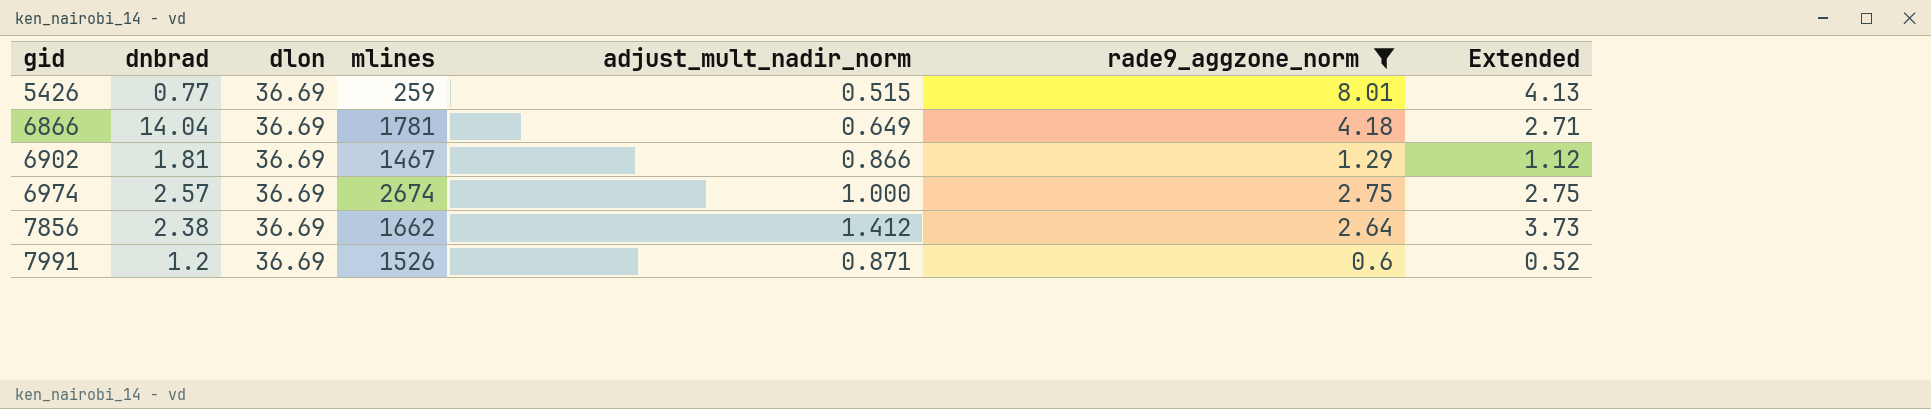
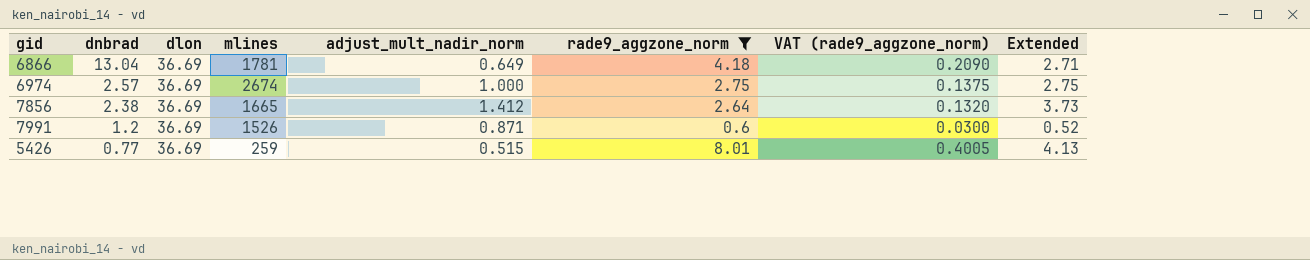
row order: gid ascending -> dnbrad descending
column VAT (rade9_aggzone_norm) | formula: none -> [rade9_aggzone_norm] * 0.05
row 6902: 1.81 | 36.69 | 1467 | 0.866 | 1.29 | 1.12 -> none
6866 | dnbrad: 14.04 -> 13.04
7856 | mlines: 1662 -> 1665

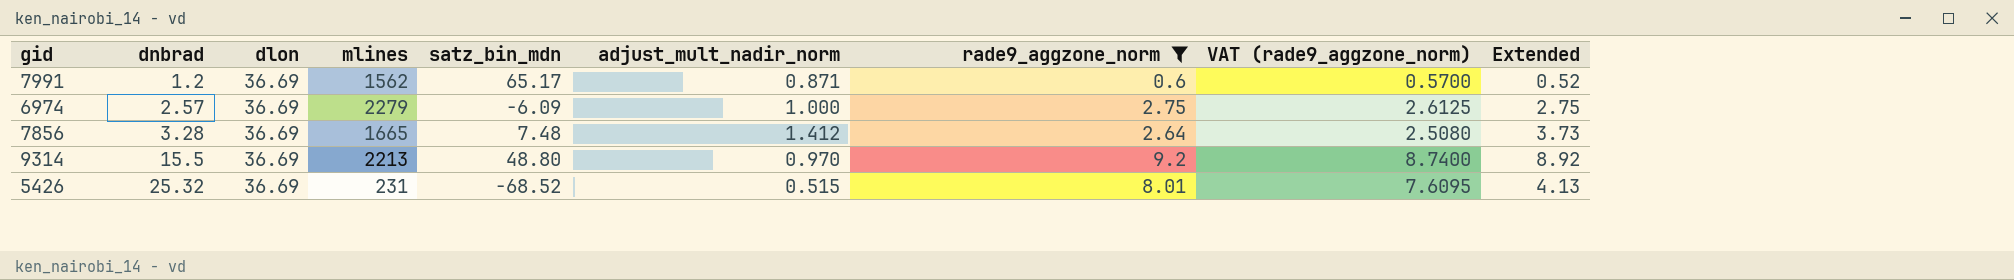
row order: dnbrad descending -> dnbrad ascending
column satz_bin_mdn | position: none -> 5
column VAT (rade9_aggzone_norm) | formula: [rade9_aggzone_norm] * 0.05 -> [rade9_aggzone_norm] * 0.95
row 6866: 13.04 | 36.69 | 1781 | 0.649 | 4.18 | 0.2090 | 2.71 -> none
7991 | mlines: 1526 -> 1562
6974 | mlines: 2674 -> 2279
7856 | dnbrad: 2.38 -> 3.28
row 9314: none -> 15.5 | 36.69 | 2213 | 48.80 | 0.970 | 9.2 | 8.7400 | 8.92
5426 | dnbrad: 0.77 -> 25.32
5426 | mlines: 259 -> 231

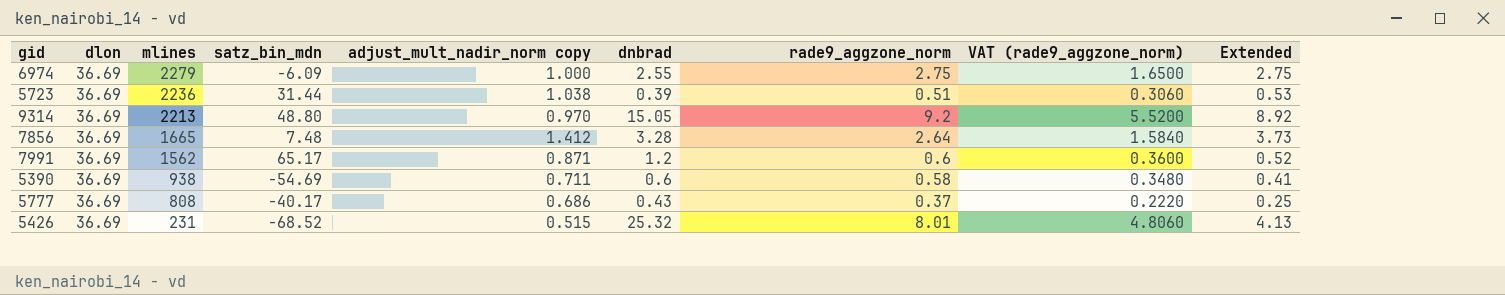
filter: rade9_aggzone_norm >= 0.6 -> none
row order: dnbrad ascending -> mlines descending
column name: adjust_mult_nadir_norm -> adjust_mult_nadir_norm copy
column dnbrad | position: 2 -> 6
column VAT (rade9_aggzone_norm) | formula: [rade9_aggzone_norm] * 0.95 -> [rade9_aggzone_norm] * 0.6
6974 | dnbrad: 2.57 -> 2.55
9314 | dnbrad: 15.5 -> 15.05

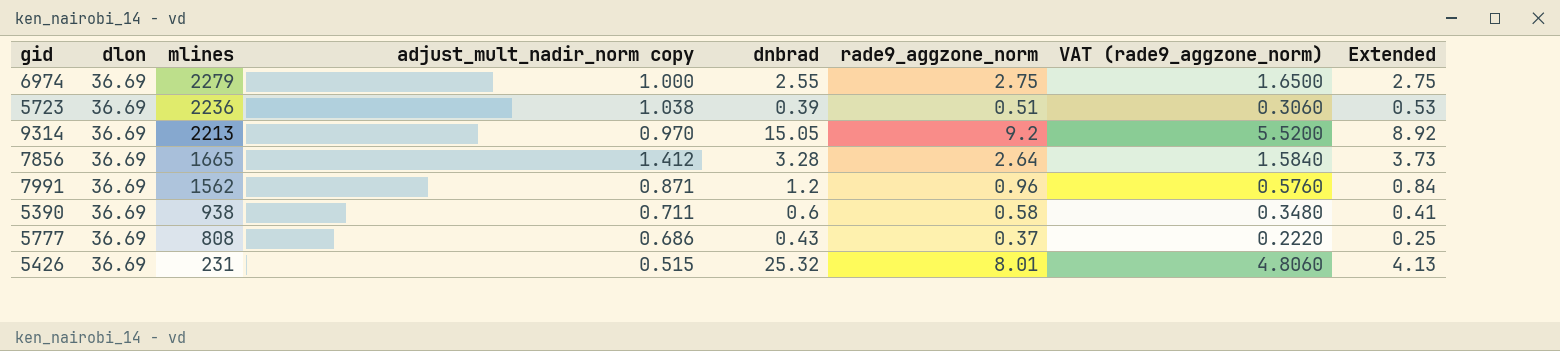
column satz_bin_mdn | position: 4 -> none
7991 | rade9_aggzone_norm: 0.6 -> 0.96
7991 | VAT (rade9_aggzone_norm): 0.3600 -> 0.5760
7991 | Extended: 0.52 -> 0.84

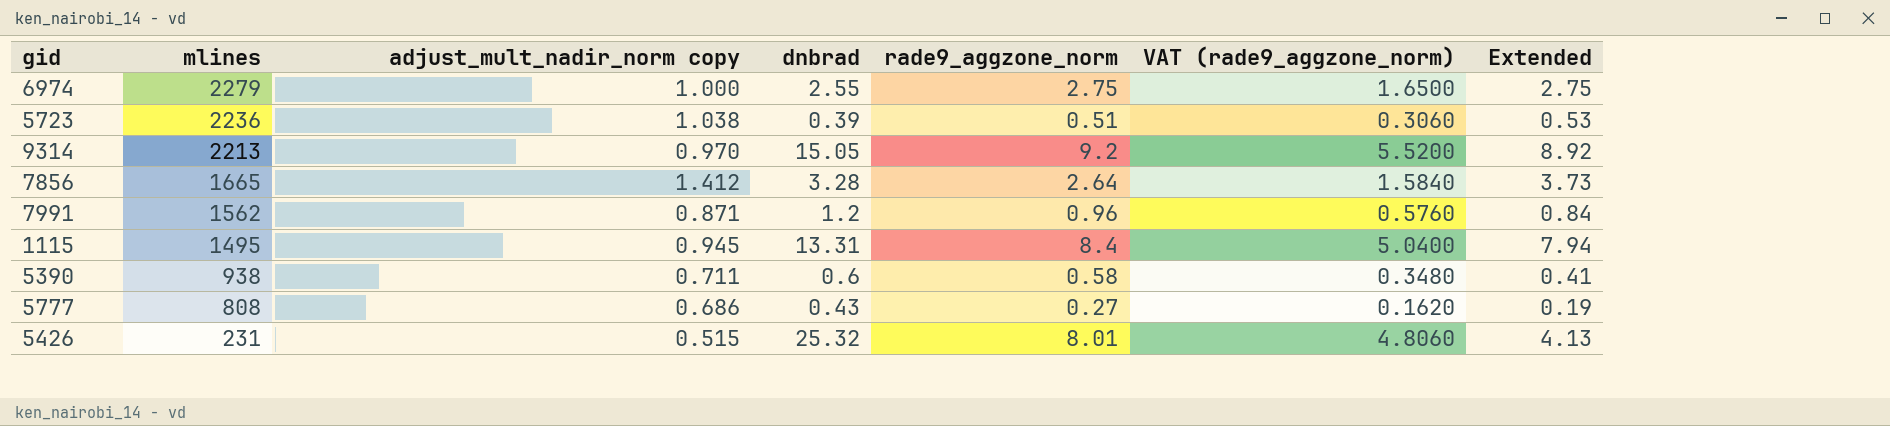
column dlon | position: 2 -> none
row 1115: none -> 1495 | 0.945 | 13.31 | 8.4 | 5.0400 | 7.94
5777 | rade9_aggzone_norm: 0.37 -> 0.27
5777 | VAT (rade9_aggzone_norm): 0.2220 -> 0.1620
5777 | Extended: 0.25 -> 0.19

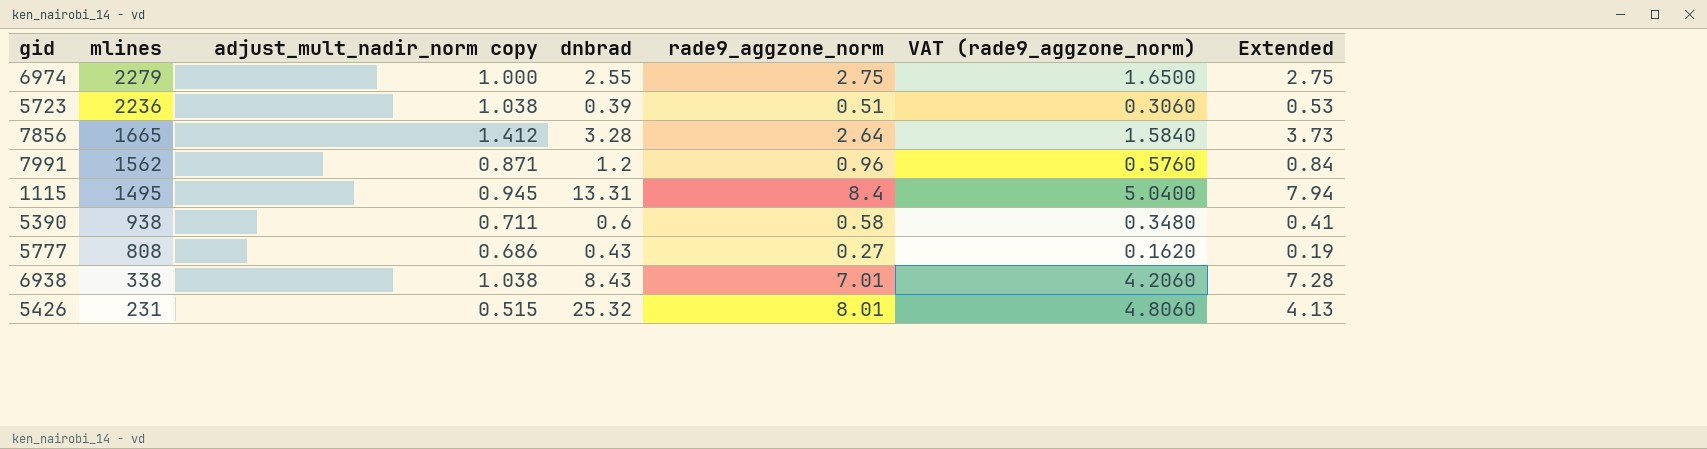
row 9314: 2213 | 0.970 | 15.05 | 9.2 | 5.5200 | 8.92 -> none
row 6938: none -> 338 | 1.038 | 8.43 | 7.01 | 4.2060 | 7.28

